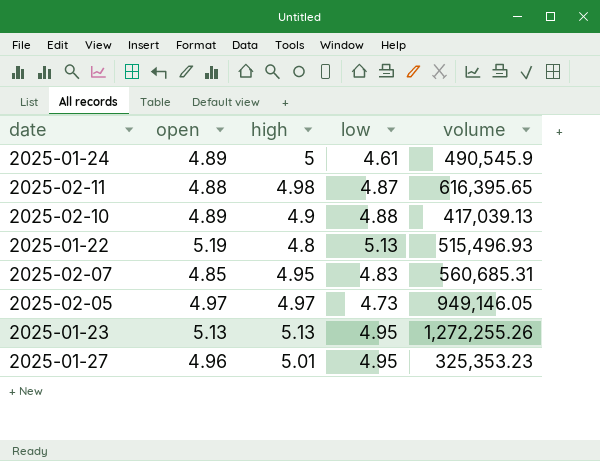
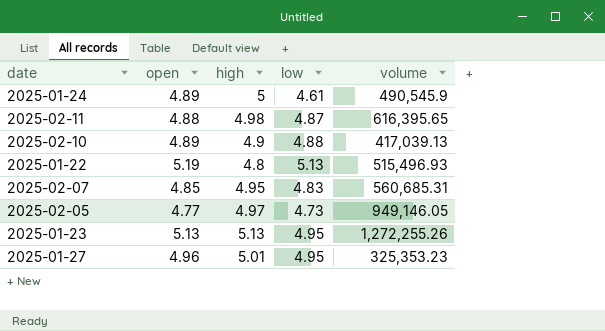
2025-02-05 | open: 4.97 -> 4.77

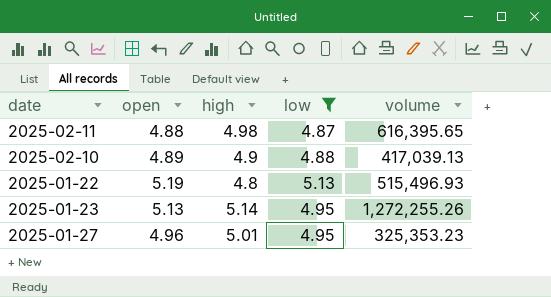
filter: none -> low >= 4.87
2025-01-23 | high: 5.13 -> 5.14

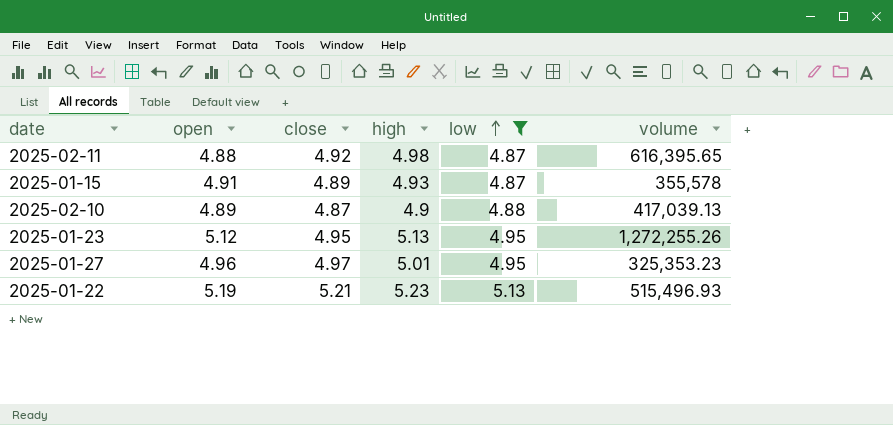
row order: none -> low ascending
column close | position: none -> 3
row 2025-01-15: none -> 4.91 | 4.89 | 4.93 | 4.87 | 355,578
2025-01-23 | open: 5.13 -> 5.12
2025-01-23 | high: 5.14 -> 5.13
2025-01-22 | high: 4.8 -> 5.23

